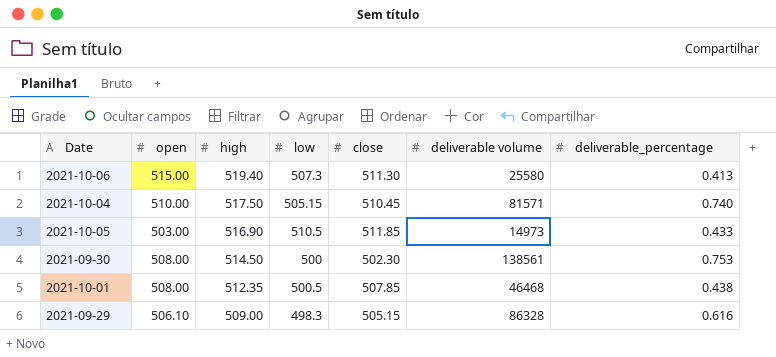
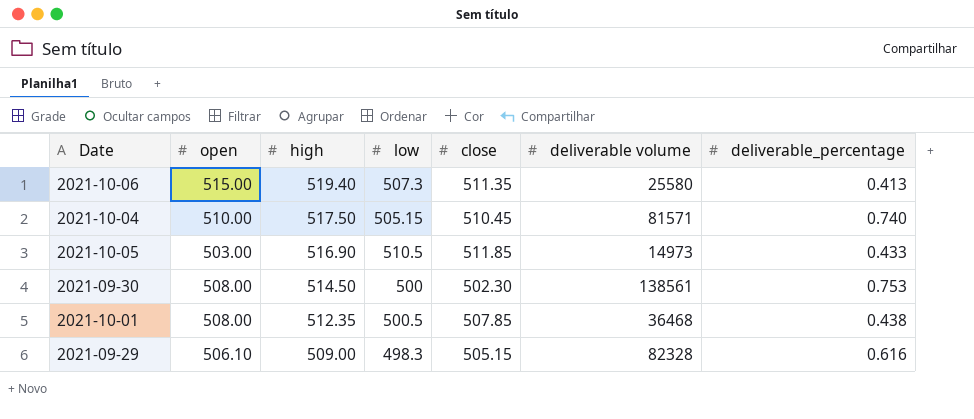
2021-10-06 | close: 511.30 -> 511.35
2021-10-01 | deliverable volume: 46468 -> 36468
2021-09-29 | deliverable volume: 86328 -> 82328

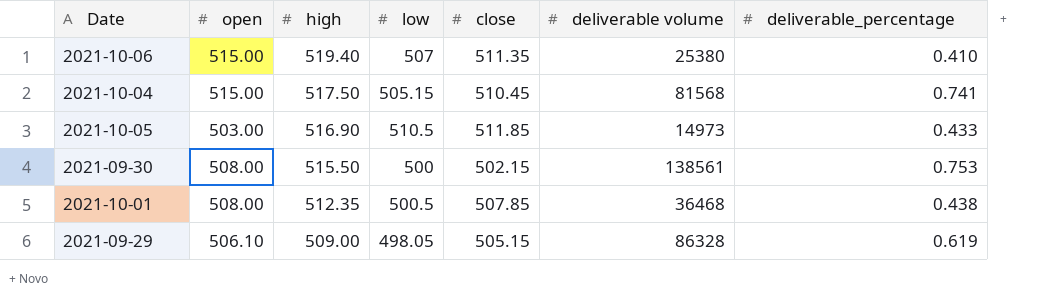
2021-10-06 | low: 507.3 -> 507
2021-10-06 | deliverable volume: 25580 -> 25380
2021-10-06 | deliverable_percentage: 0.413 -> 0.410
2021-10-04 | open: 510.00 -> 515.00
2021-10-04 | deliverable volume: 81571 -> 81568
2021-10-04 | deliverable_percentage: 0.740 -> 0.741
2021-09-30 | high: 514.50 -> 515.50
2021-09-30 | close: 502.30 -> 502.15
2021-09-29 | low: 498.3 -> 498.05
2021-09-29 | deliverable volume: 82328 -> 86328
2021-09-29 | deliverable_percentage: 0.616 -> 0.619

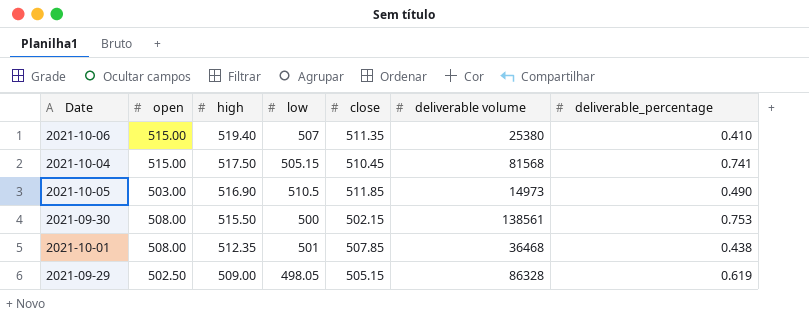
2021-10-05 | deliverable_percentage: 0.433 -> 0.490
2021-10-01 | low: 500.5 -> 501
2021-09-29 | open: 506.10 -> 502.50

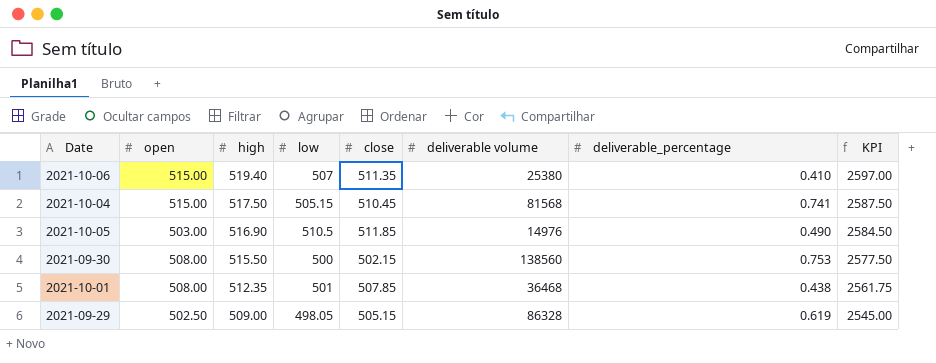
column KPI | formula: none -> [high] * 5
2021-10-05 | deliverable volume: 14973 -> 14976
2021-09-30 | deliverable volume: 138561 -> 138560

